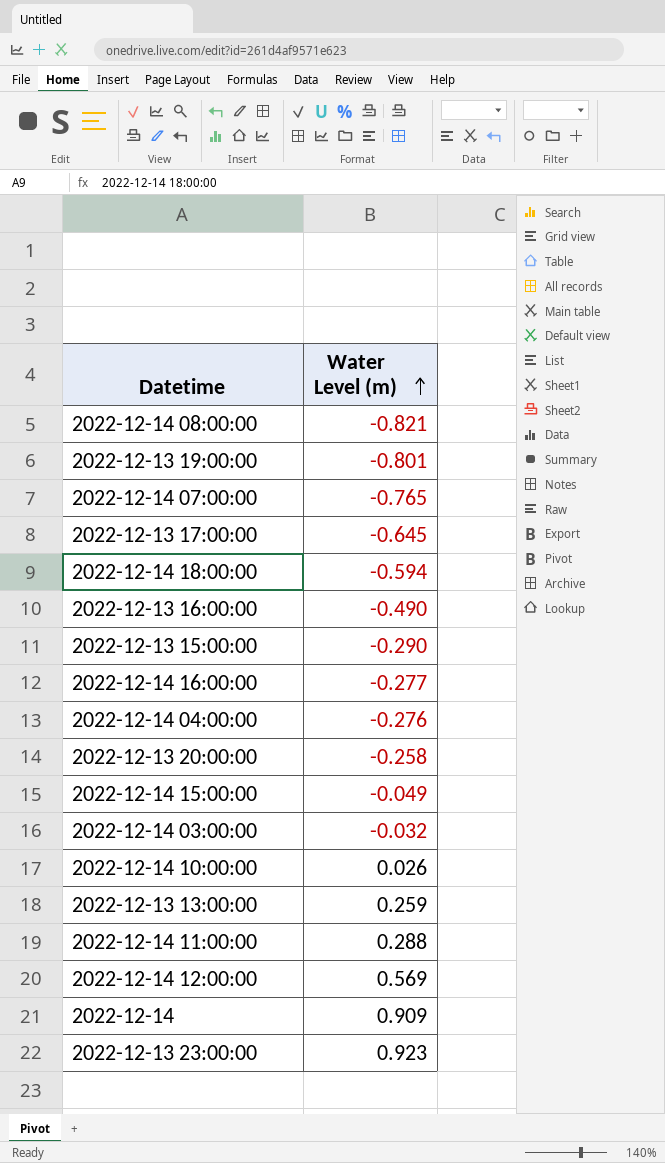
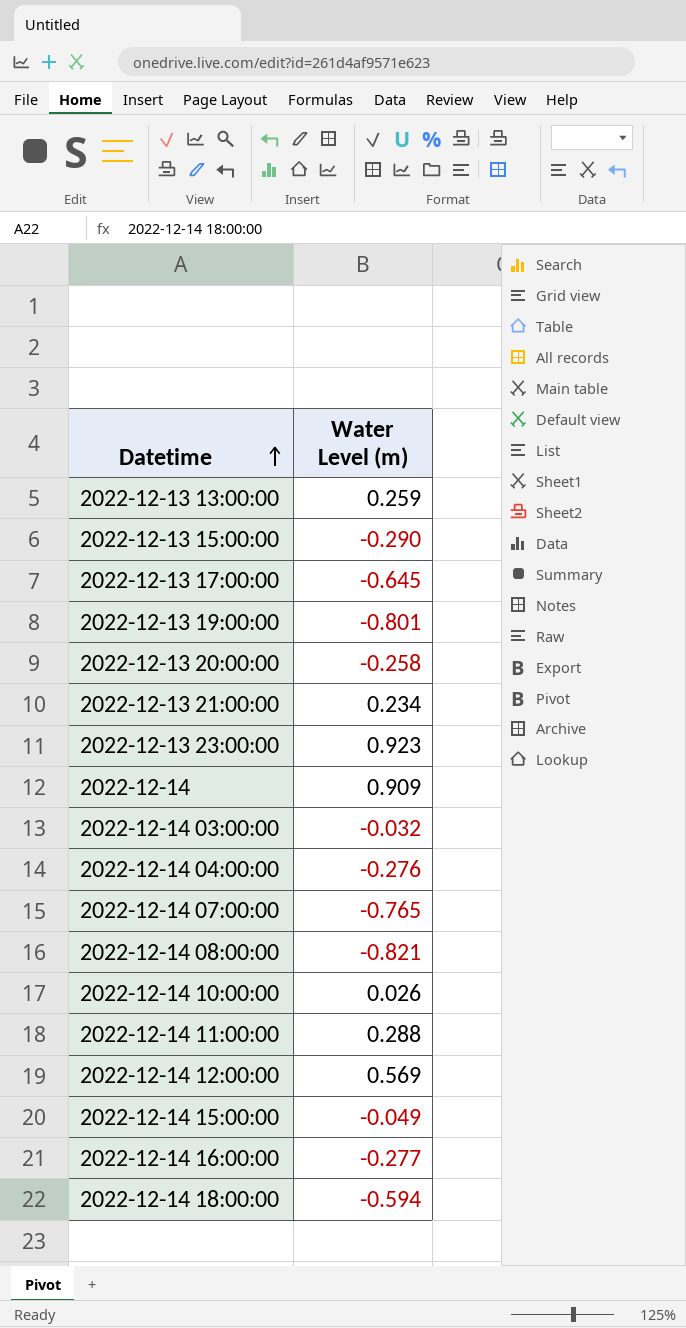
row order: Water Level (m) ascending -> Datetime ascending
row 2022-12-13 16:00:00: -0.490 -> none
row 2022-12-13 21:00:00: none -> 0.234

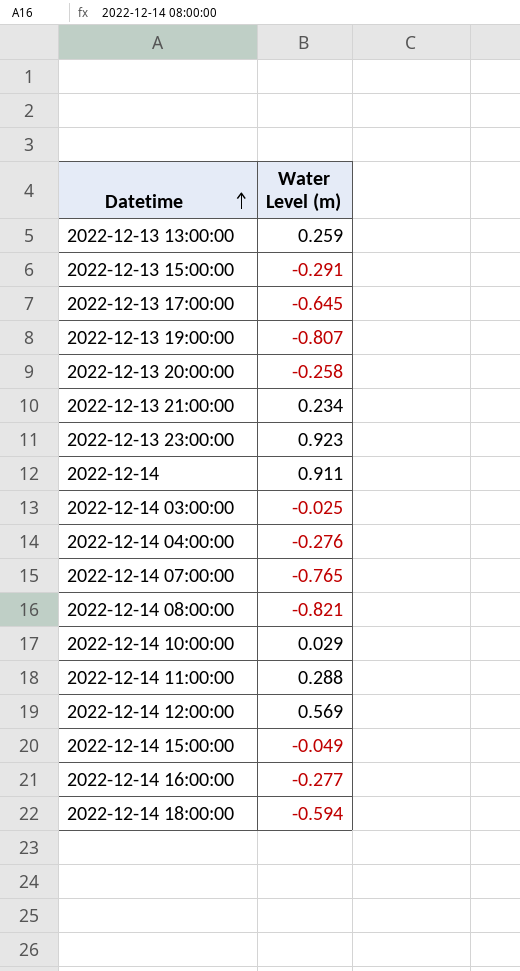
2022-12-13 15:00:00 | Water Level (m): -0.290 -> -0.291
2022-12-13 19:00:00 | Water Level (m): -0.801 -> -0.807
2022-12-14 | Water Level (m): 0.909 -> 0.911
2022-12-14 03:00:00 | Water Level (m): -0.032 -> -0.025
2022-12-14 10:00:00 | Water Level (m): 0.026 -> 0.029

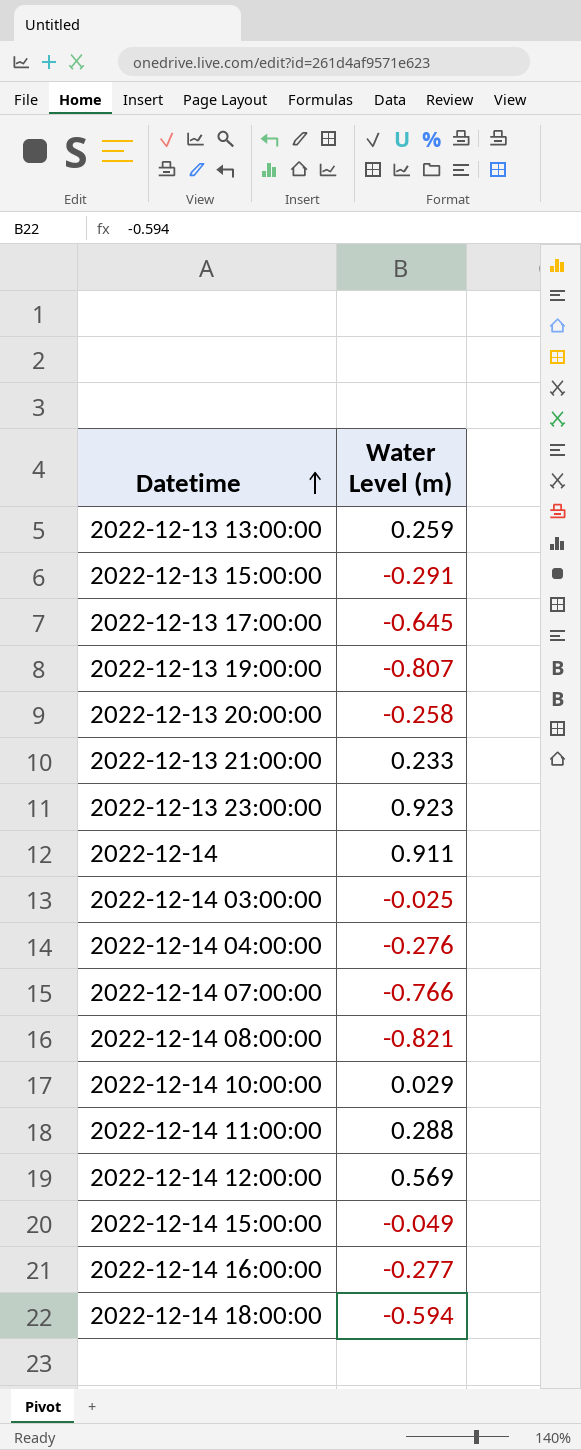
2022-12-13 21:00:00 | Water Level (m): 0.234 -> 0.233
2022-12-14 07:00:00 | Water Level (m): -0.765 -> -0.766

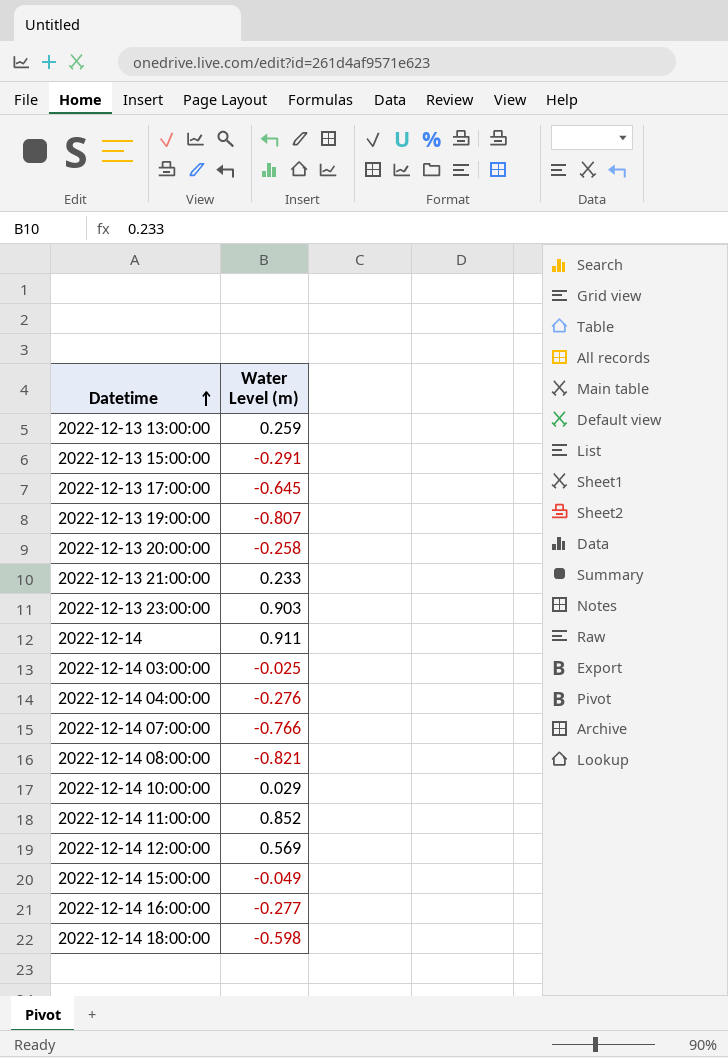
2022-12-13 23:00:00 | Water Level (m): 0.923 -> 0.903
2022-12-14 11:00:00 | Water Level (m): 0.288 -> 0.852
2022-12-14 18:00:00 | Water Level (m): -0.594 -> -0.598

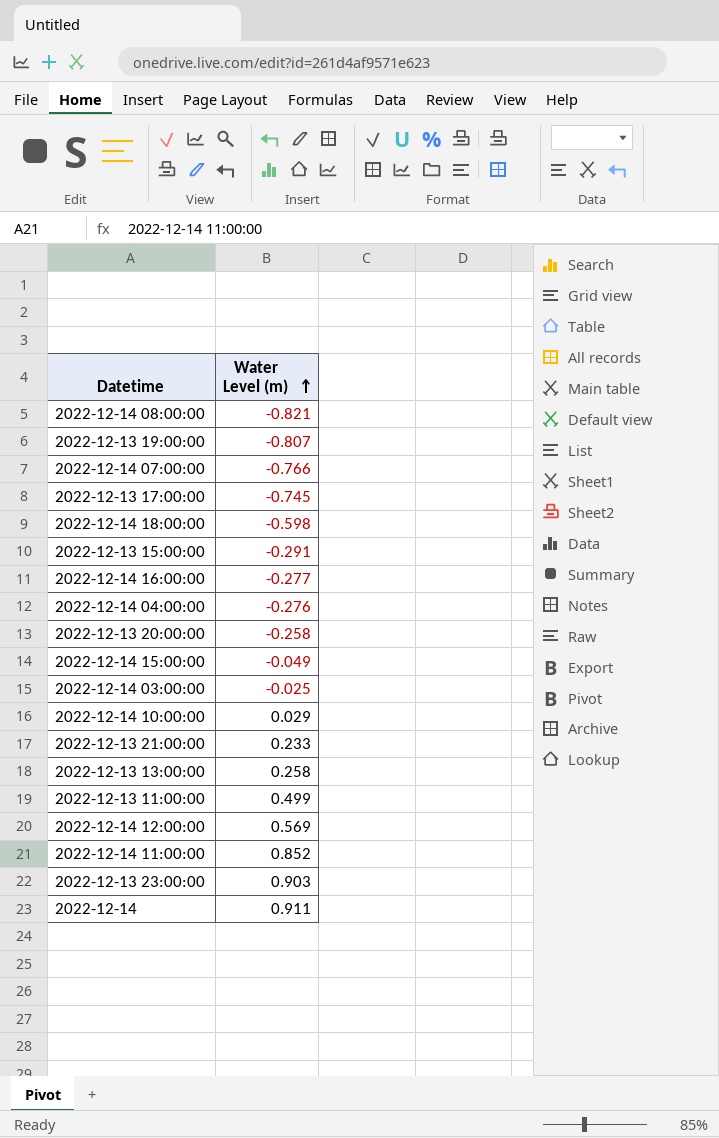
row order: Datetime ascending -> Water Level (m) ascending
2022-12-13 17:00:00 | Water Level (m): -0.645 -> -0.745
2022-12-13 13:00:00 | Water Level (m): 0.259 -> 0.258
row 2022-12-13 11:00:00: none -> 0.499

